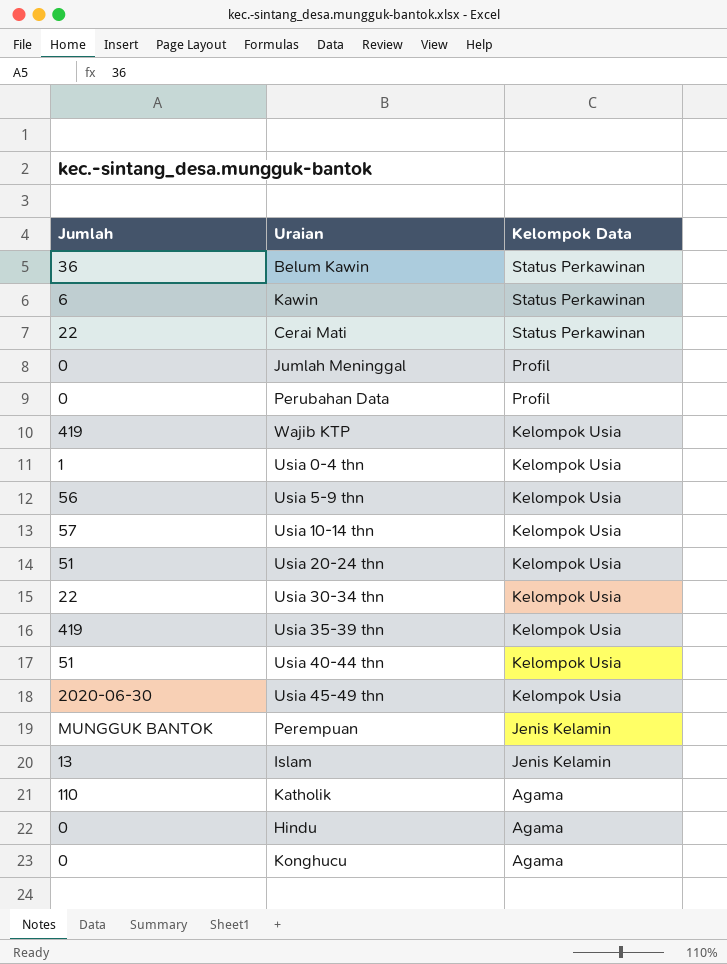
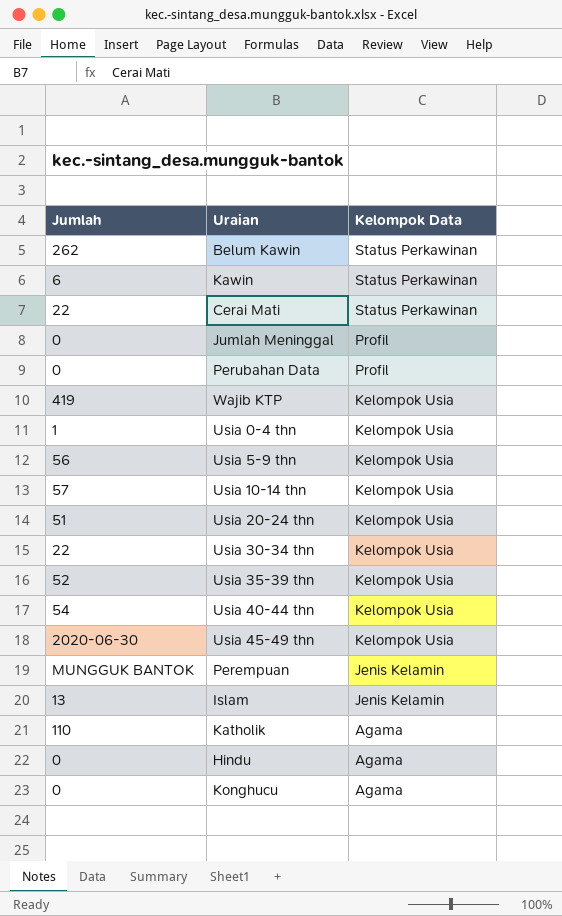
Belum Kawin | Jumlah: 36 -> 262
Usia 35-39 thn | Jumlah: 419 -> 52
Usia 40-44 thn | Jumlah: 51 -> 54

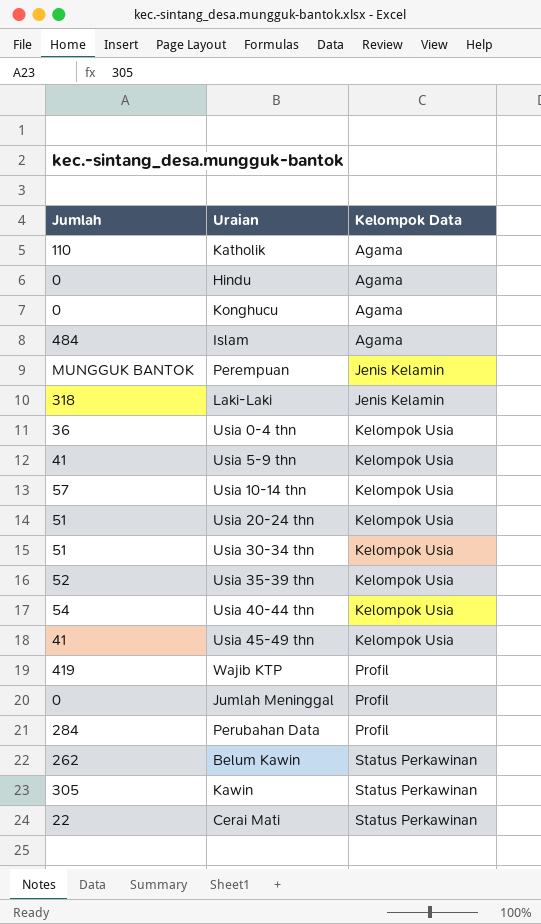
row order: Kelompok Data descending -> Kelompok Data ascending
Islam | Jumlah: 13 -> 484
Islam | Kelompok Data: Jenis Kelamin -> Agama
row Laki-Laki: none -> 318 | Jenis Kelamin
Usia 0-4 thn | Jumlah: 1 -> 36
Usia 5-9 thn | Jumlah: 56 -> 41
Usia 30-34 thn | Jumlah: 22 -> 51
Usia 45-49 thn | Jumlah: 2020-06-30 -> 41
Wajib KTP | Kelompok Data: Kelompok Usia -> Profil
Perubahan Data | Jumlah: 0 -> 284
Kawin | Jumlah: 6 -> 305

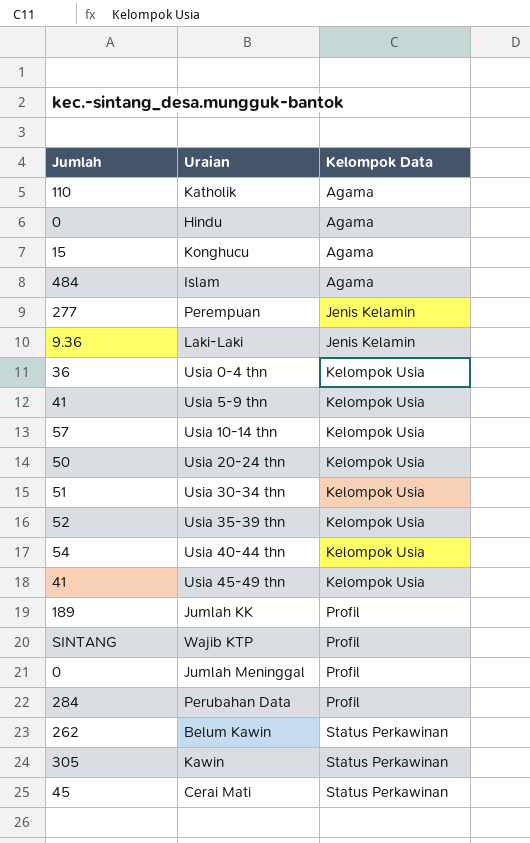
Konghucu | Jumlah: 0 -> 15
Perempuan | Jumlah: MUNGGUK BANTOK -> 277
Laki-Laki | Jumlah: 318 -> 9.36
Usia 20-24 thn | Jumlah: 51 -> 50
row Jumlah KK: none -> 189 | Profil
Wajib KTP | Jumlah: 419 -> SINTANG
Cerai Mati | Jumlah: 22 -> 45

